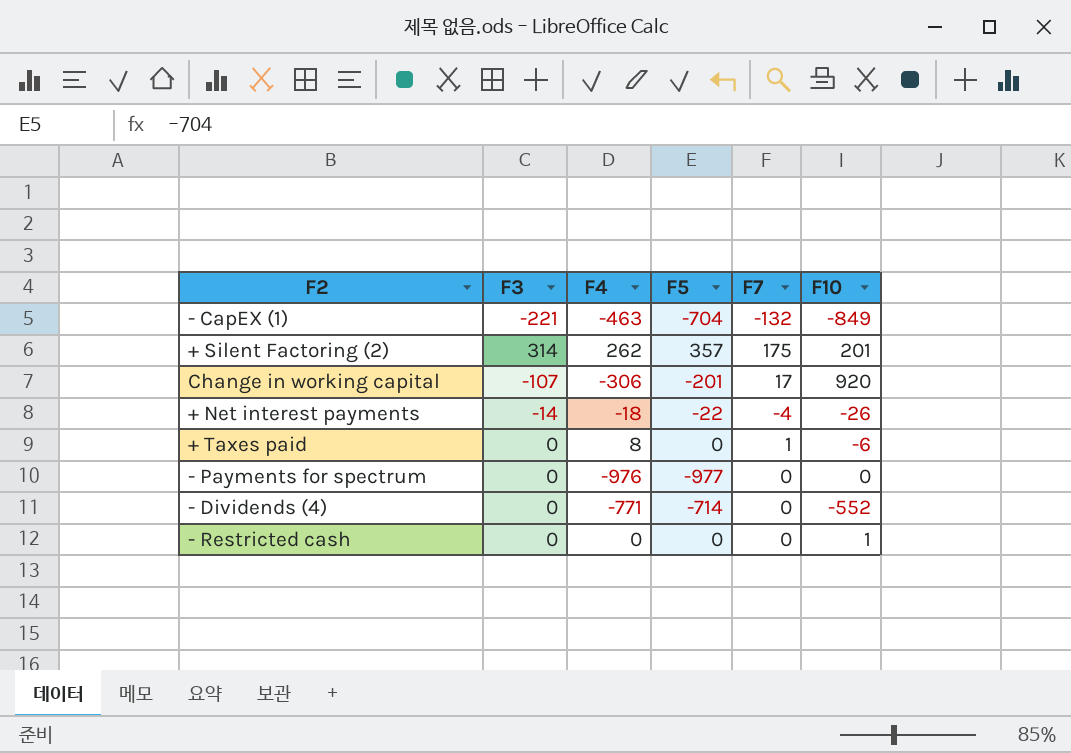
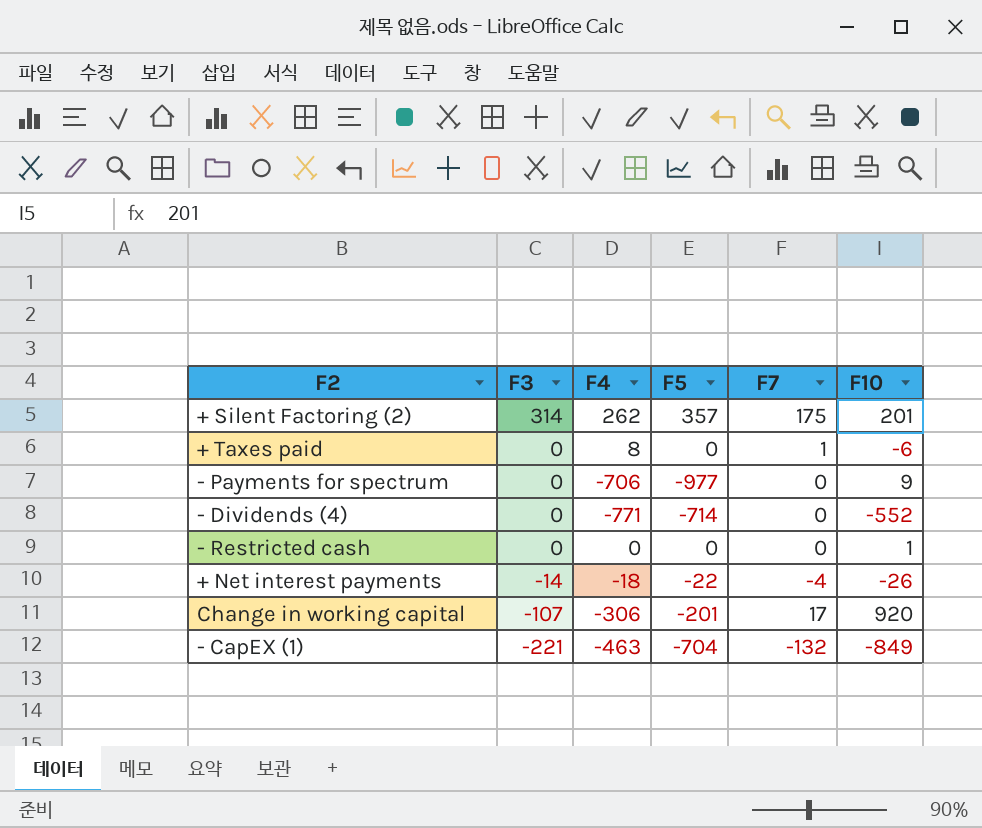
row order: none -> F3 descending
- Payments for spectrum | F4: -976 -> -706
- Payments for spectrum | F10: 0 -> 9

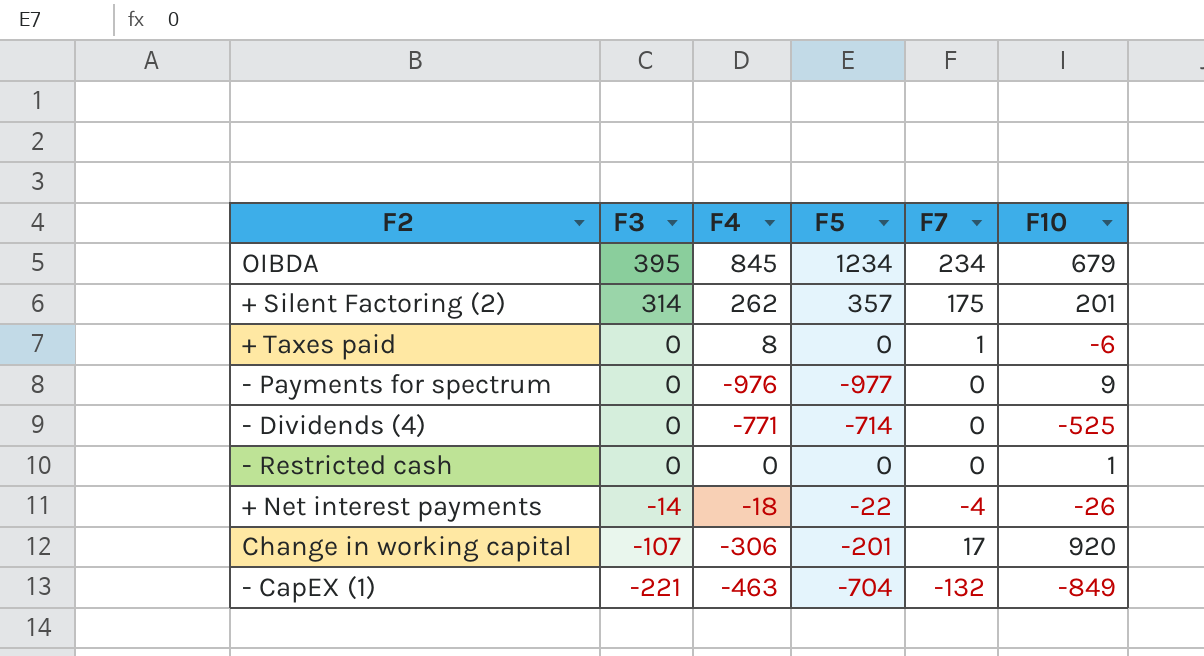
row OIBDA: none -> 395 | 845 | 1234 | 234 | 679
- Payments for spectrum | F4: -706 -> -976
- Dividends (4) | F10: -552 -> -525

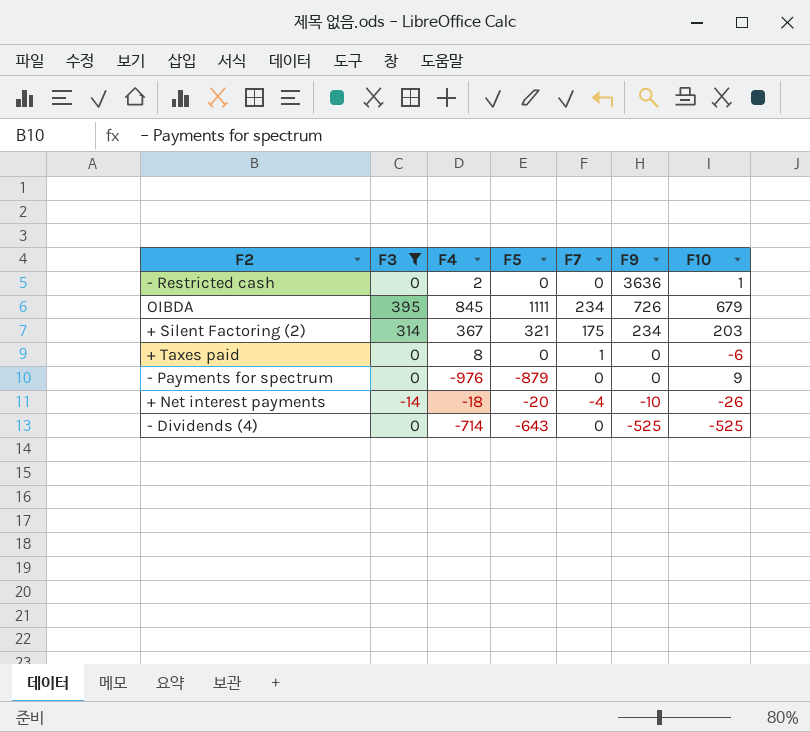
filter: none -> F3 >= -14
row order: F3 descending -> F9 descending
column F9 | position: none -> 6
- Restricted cash | F4: 0 -> 2
OIBDA | F5: 1234 -> 1111
+ Silent Factoring (2) | F4: 262 -> 367
+ Silent Factoring (2) | F5: 357 -> 321
+ Silent Factoring (2) | F10: 201 -> 203
- Payments for spectrum | F5: -977 -> -879
+ Net interest payments | F5: -22 -> -20
- Dividends (4) | F4: -771 -> -714
- Dividends (4) | F5: -714 -> -643

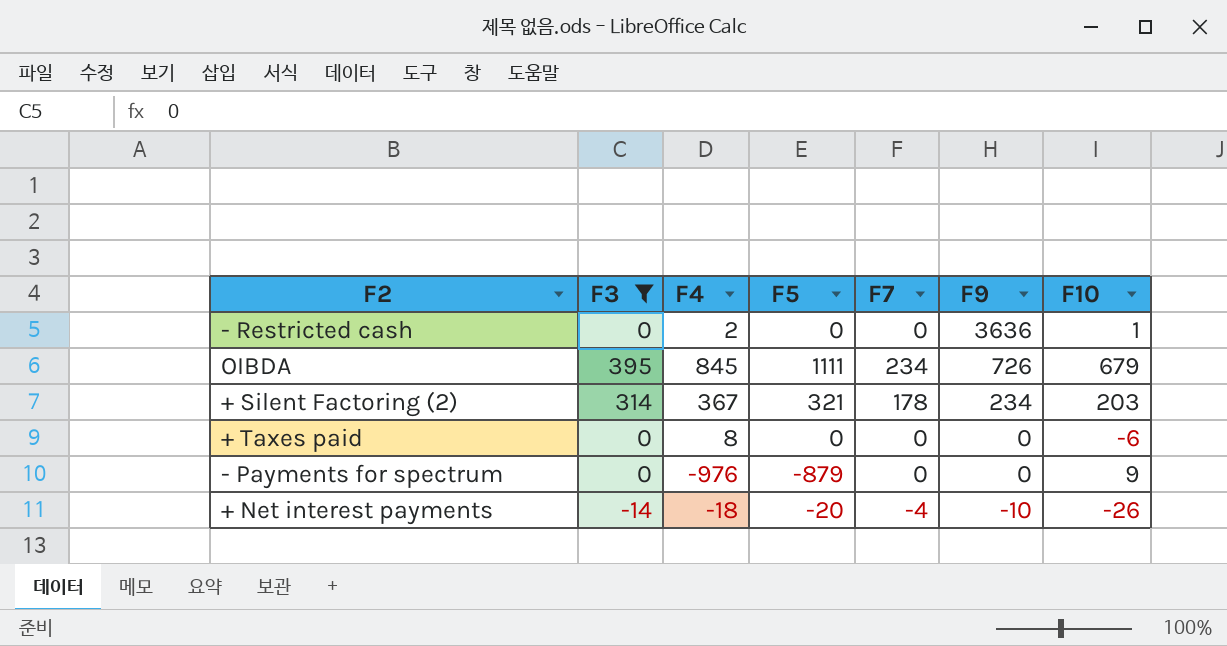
row - Dividends (4): 0 | -714 | -643 | 0 | -525 | -525 -> none
+ Silent Factoring (2) | F7: 175 -> 178
+ Taxes paid | F7: 1 -> 0

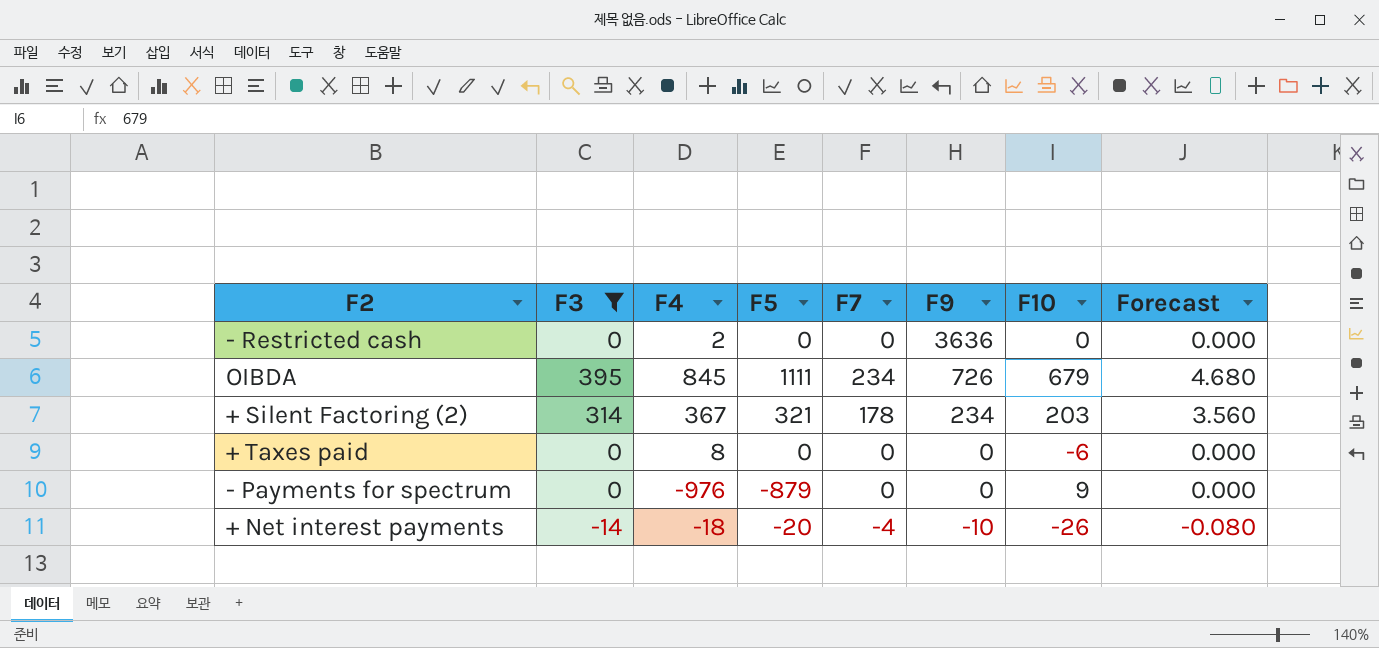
column Forecast | formula: none -> [F7] * 0.02
- Restricted cash | F10: 1 -> 0

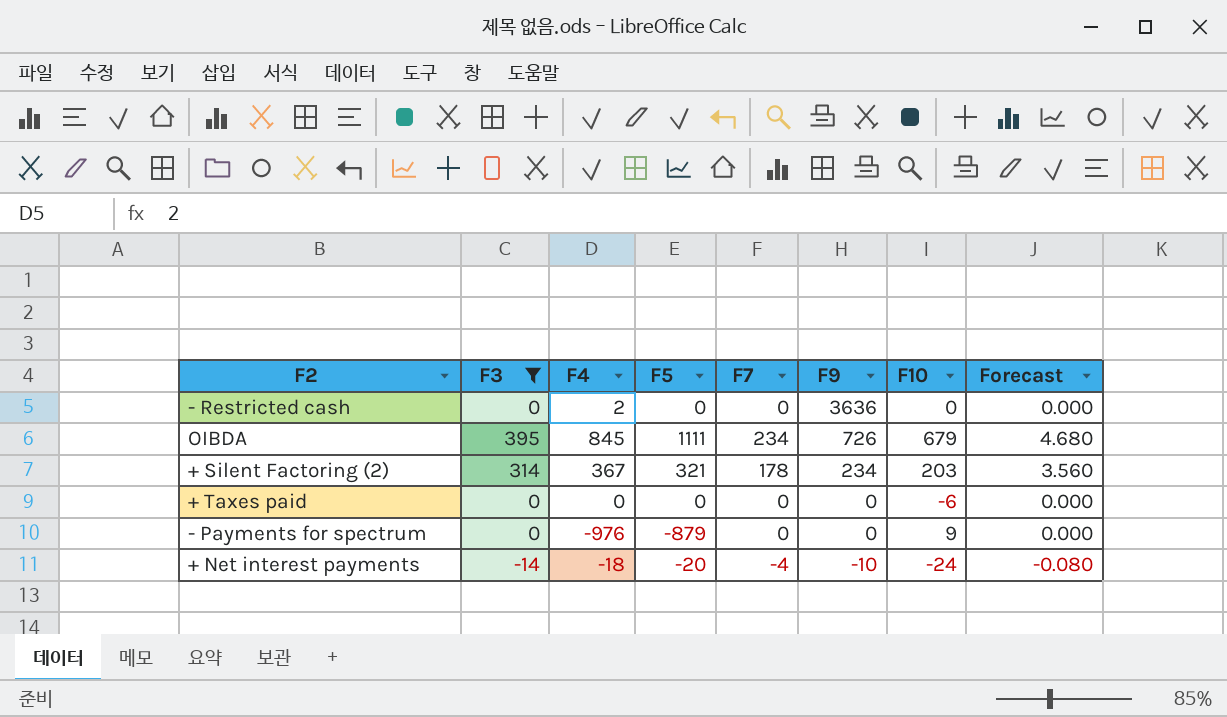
+ Taxes paid | F4: 8 -> 0
+ Net interest payments | F10: -26 -> -24

